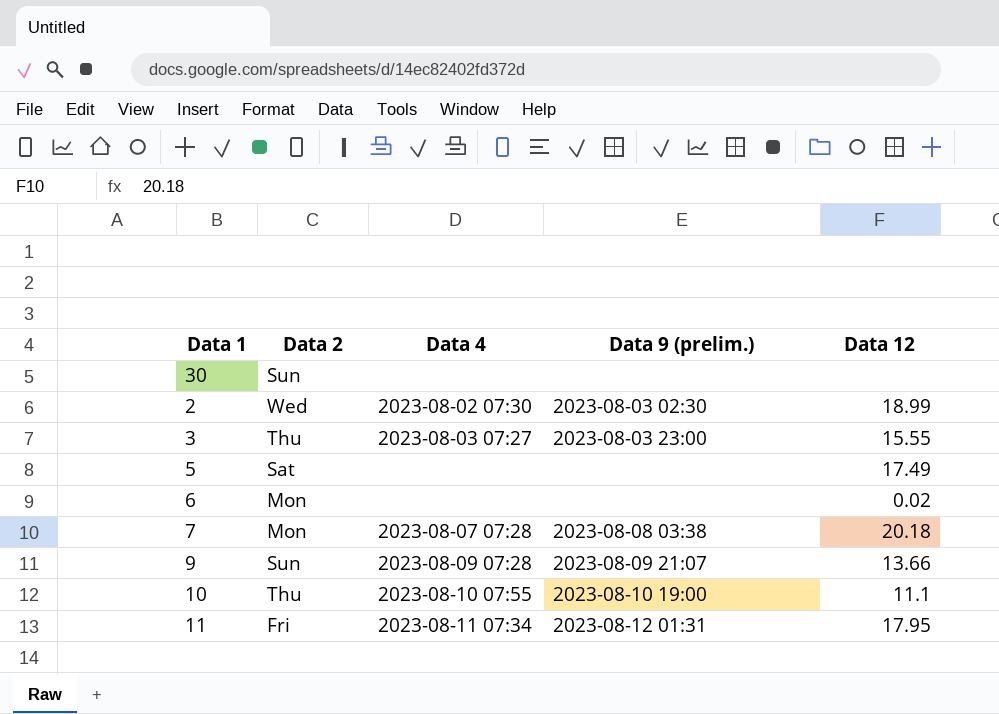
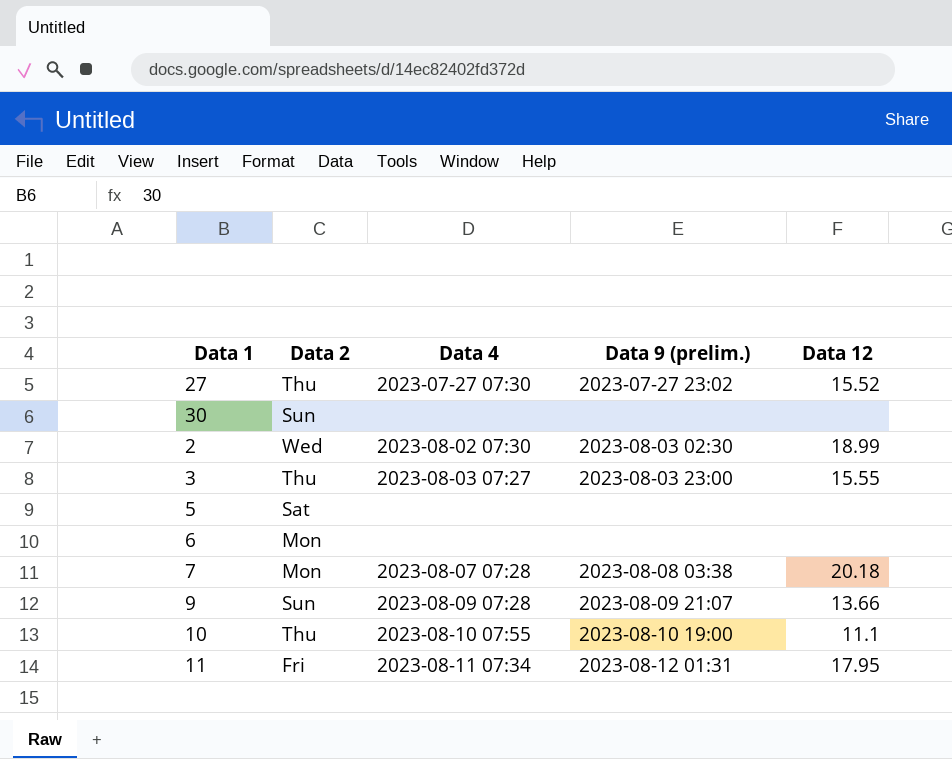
row 27: none -> Thu | 2023-07-27 07:30 | 2023-07-27 23:02 | 15.52
5 | Data 12: 17.49 -> none
6 | Data 12: 0.02 -> none

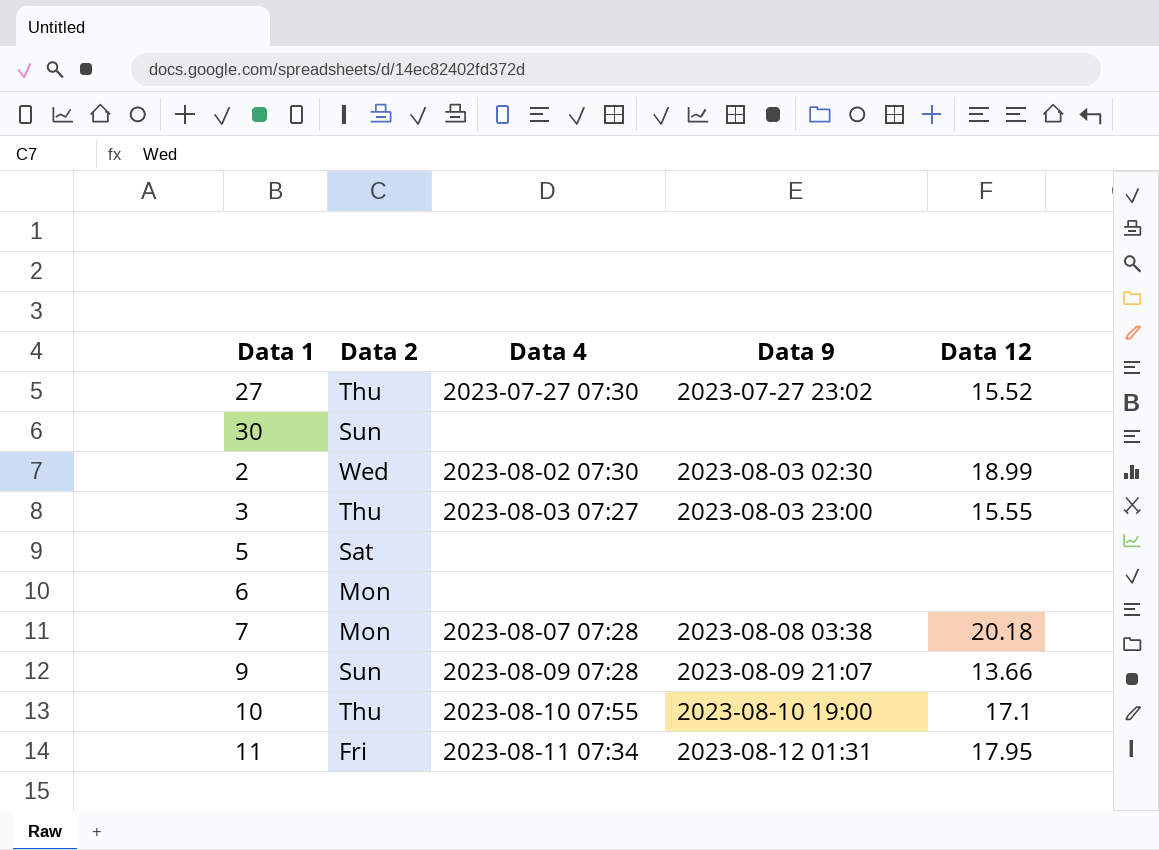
column name: Data 9 (prelim.) -> Data 9
10 | Data 12: 11.1 -> 17.1

